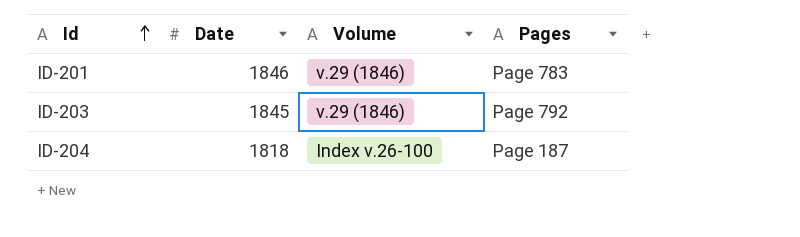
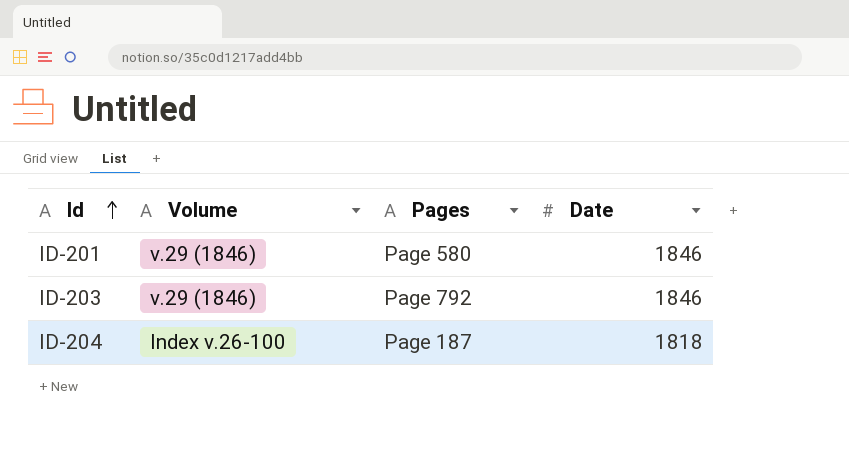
column Date | position: 2 -> 4
ID-201 | Pages: Page 783 -> Page 580
ID-203 | Date: 1845 -> 1846

